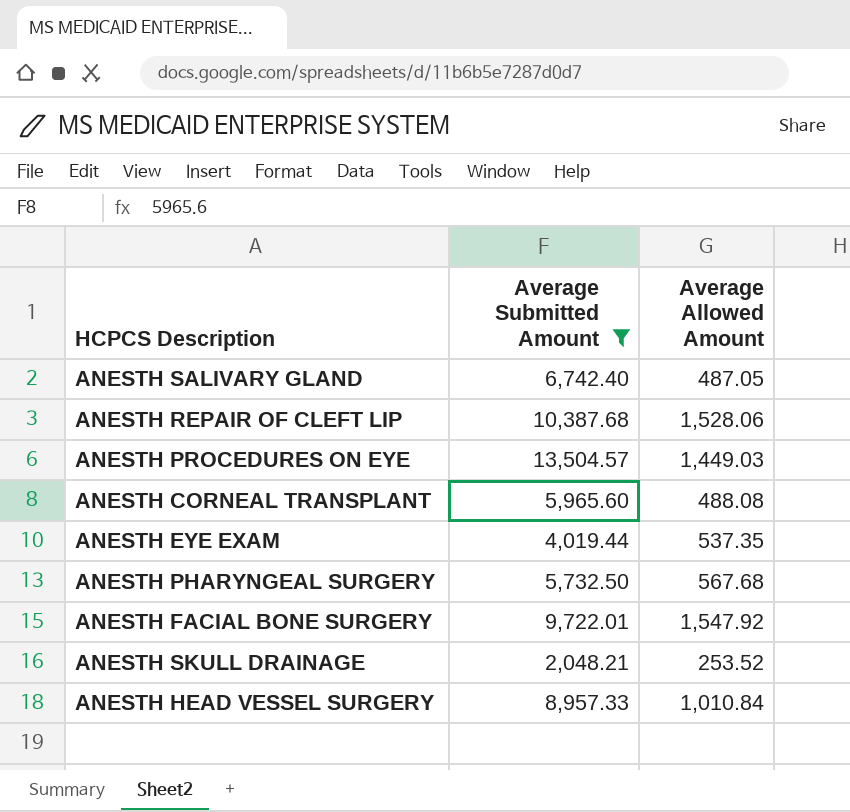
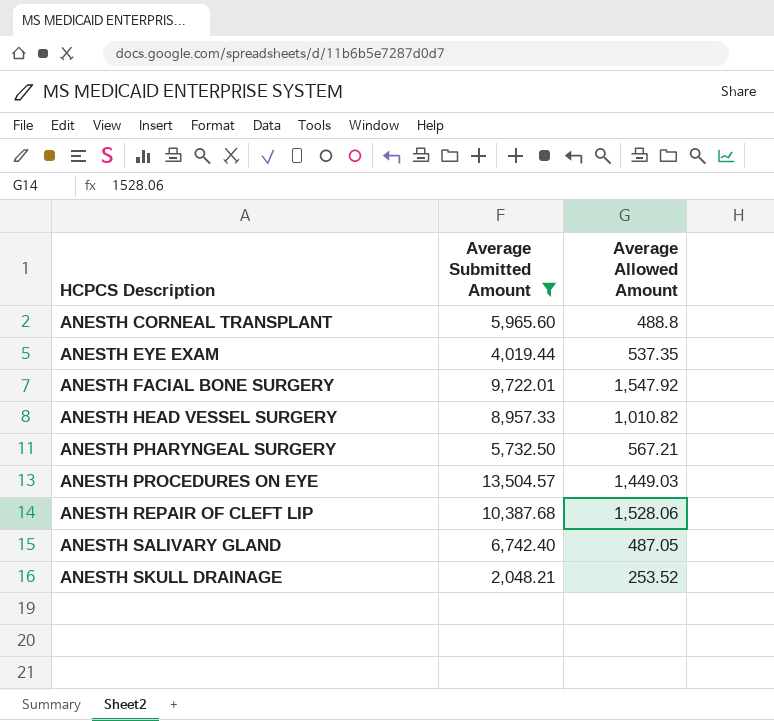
row order: none -> HCPCS Description ascending
ANESTH CORNEAL TRANSPLANT | Average Allowed Amount: 488.08 -> 488.8
ANESTH HEAD VESSEL SURGERY | Average Allowed Amount: 1,010.84 -> 1,010.82
ANESTH PHARYNGEAL SURGERY | Average Allowed Amount: 567.68 -> 567.21

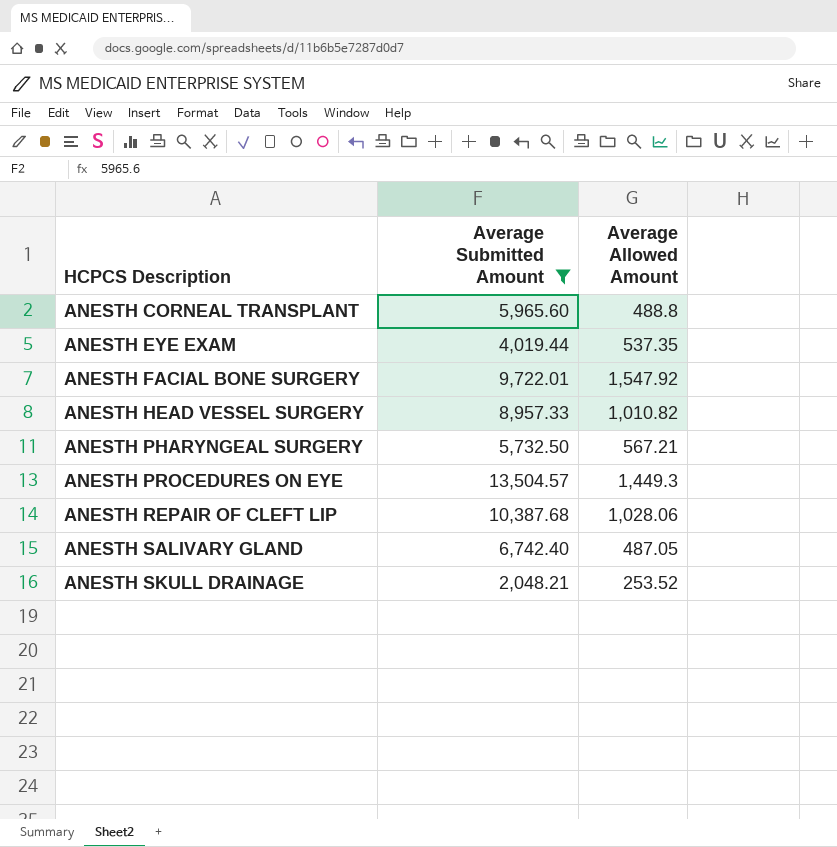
ANESTH PROCEDURES ON EYE | Average Allowed Amount: 1,449.03 -> 1,449.3
ANESTH REPAIR OF CLEFT LIP | Average Allowed Amount: 1,528.06 -> 1,028.06

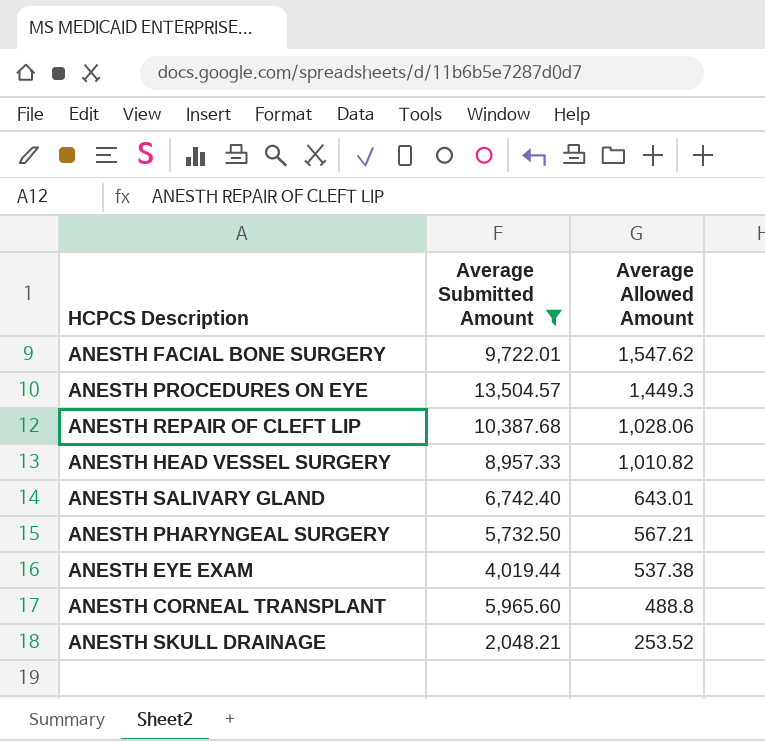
row order: HCPCS Description ascending -> Average Allowed Amount descending
ANESTH FACIAL BONE SURGERY | Average Allowed Amount: 1,547.92 -> 1,547.62
ANESTH SALIVARY GLAND | Average Allowed Amount: 487.05 -> 643.01
ANESTH EYE EXAM | Average Allowed Amount: 537.35 -> 537.38

